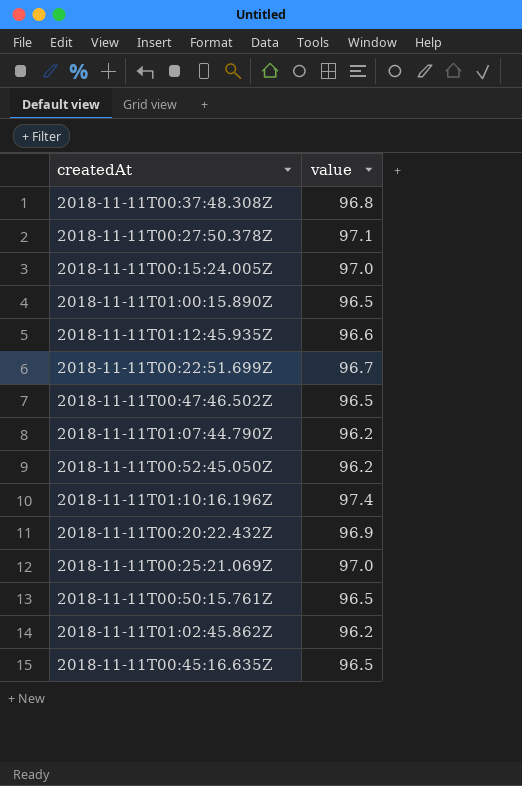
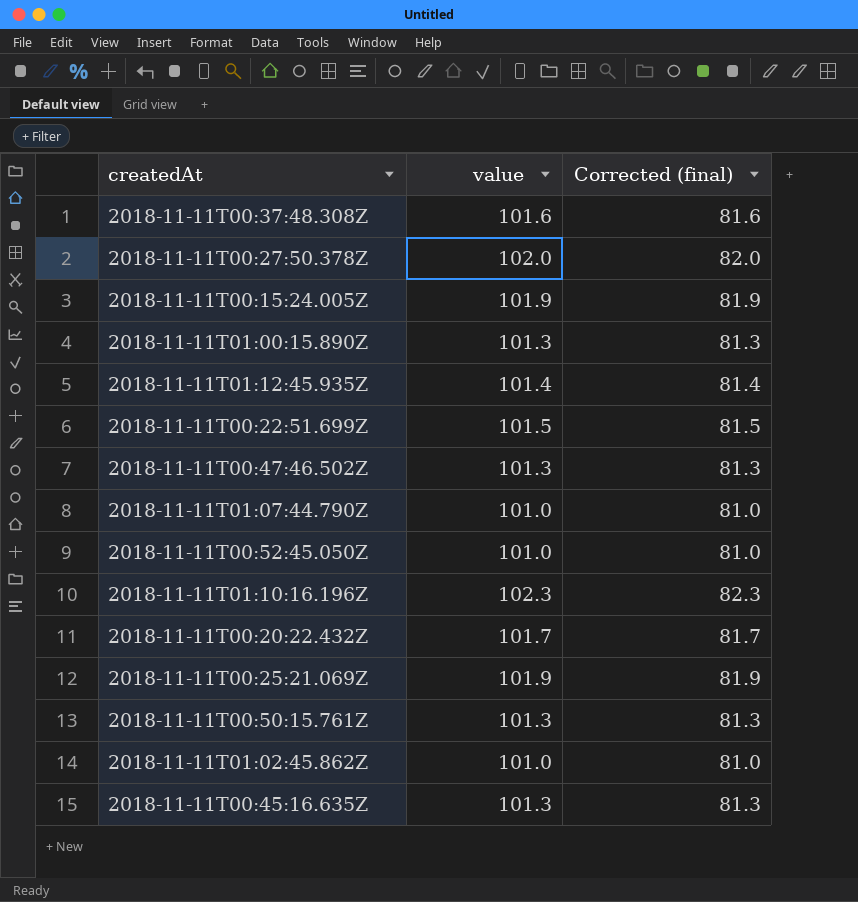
column Corrected (final) | formula: none -> [value] - 20
2018-11-11T00:37:48.308Z | value: 96.8 -> 101.6
2018-11-11T00:27:50.378Z | value: 97.1 -> 102.0
2018-11-11T00:15:24.005Z | value: 97.0 -> 101.9
2018-11-11T01:00:15.890Z | value: 96.5 -> 101.3
2018-11-11T01:12:45.935Z | value: 96.6 -> 101.4
2018-11-11T00:22:51.699Z | value: 96.7 -> 101.5
2018-11-11T00:47:46.502Z | value: 96.5 -> 101.3
2018-11-11T01:07:44.790Z | value: 96.2 -> 101.0
2018-11-11T00:52:45.050Z | value: 96.2 -> 101.0
2018-11-11T01:10:16.196Z | value: 97.4 -> 102.3
2018-11-11T00:20:22.432Z | value: 96.9 -> 101.7
2018-11-11T00:25:21.069Z | value: 97.0 -> 101.9
2018-11-11T00:50:15.761Z | value: 96.5 -> 101.3
2018-11-11T01:02:45.862Z | value: 96.2 -> 101.0
2018-11-11T00:45:16.635Z | value: 96.5 -> 101.3

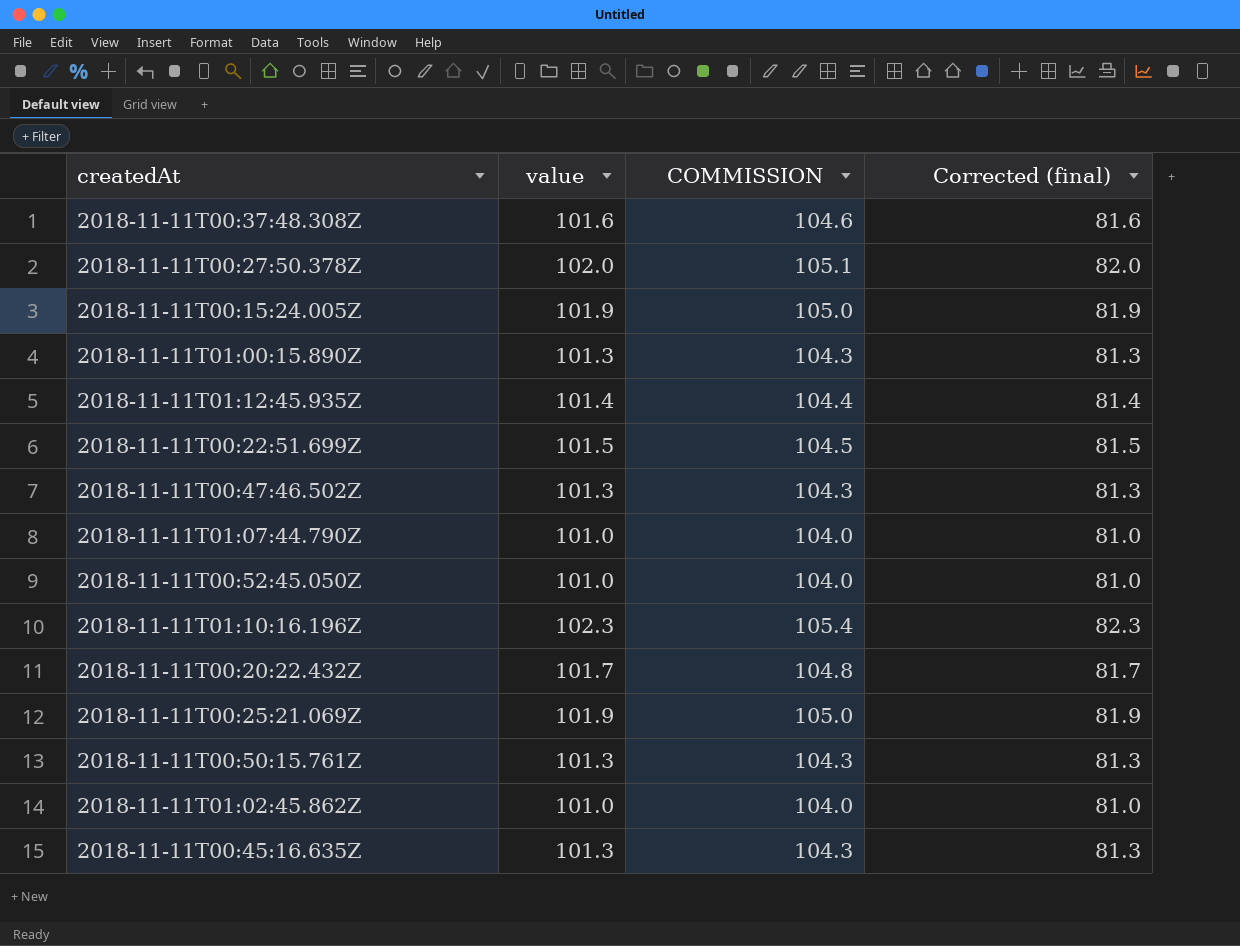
column COMMISSION | formula: none -> [value] * 1.03

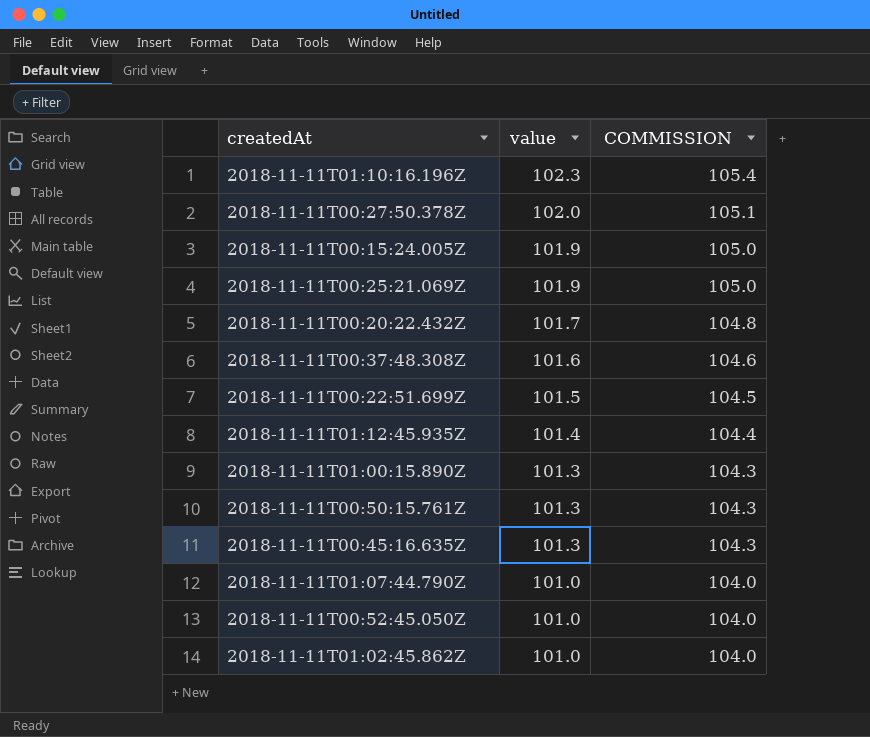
row order: none -> value descending
column Corrected (final) | formula: [value] - 20 -> none
row 2018-11-11T00:47:46.502Z: 101.3 | 104.3 | 81.3 -> none

